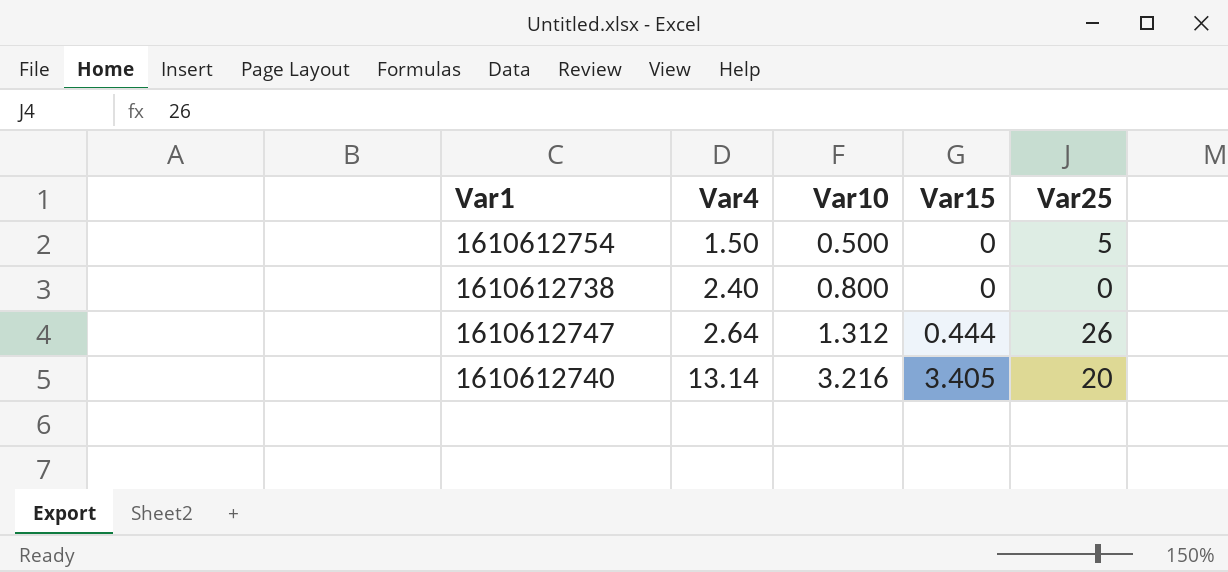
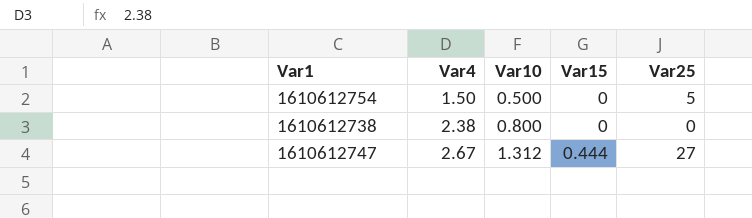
row 1610612740: 13.14 | 3.216 | 3.405 | 20 -> none
1610612738 | Var4: 2.40 -> 2.38
1610612747 | Var4: 2.64 -> 2.67
1610612747 | Var25: 26 -> 27

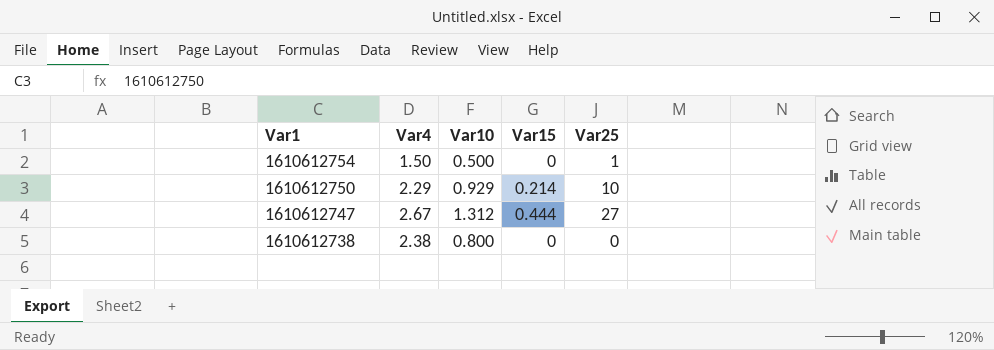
row order: Var4 ascending -> Var1 descending
1610612754 | Var25: 5 -> 1
row 1610612750: none -> 2.29 | 0.929 | 0.214 | 10

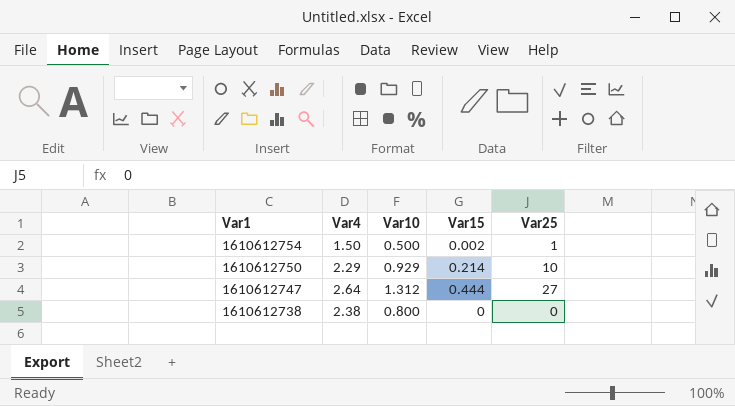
1610612754 | Var15: 0 -> 0.002
1610612747 | Var4: 2.67 -> 2.64

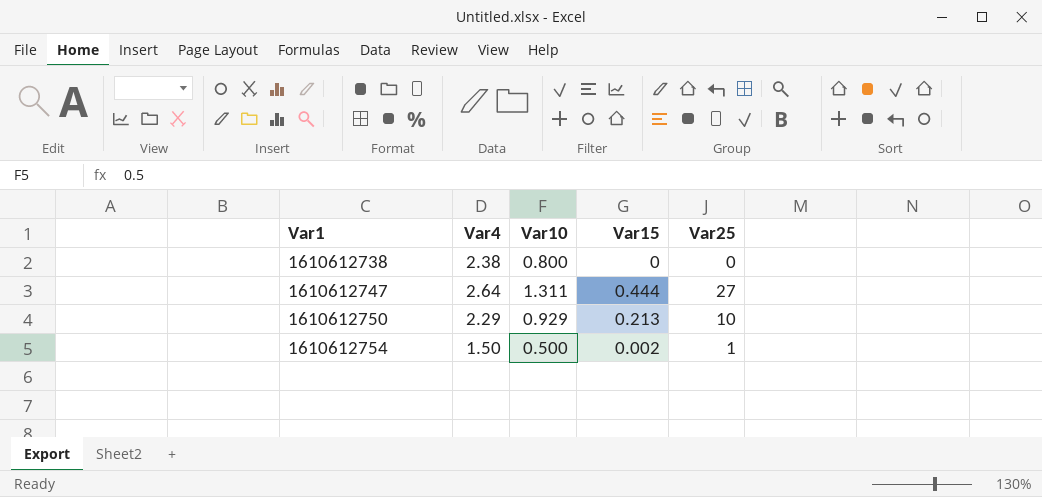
row order: Var1 descending -> Var1 ascending
1610612747 | Var10: 1.312 -> 1.311
1610612750 | Var15: 0.214 -> 0.213

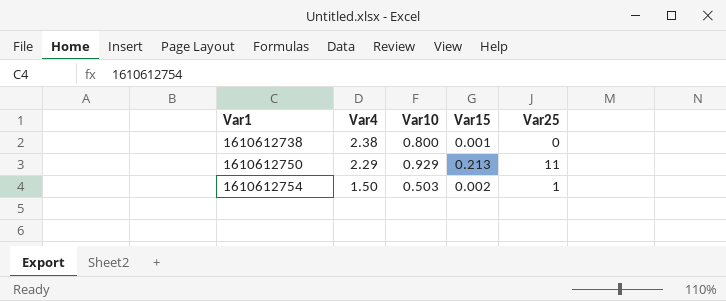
row 1610612747: 2.64 | 1.311 | 0.444 | 27 -> none
1610612738 | Var15: 0 -> 0.001
1610612750 | Var25: 10 -> 11
1610612754 | Var10: 0.500 -> 0.503

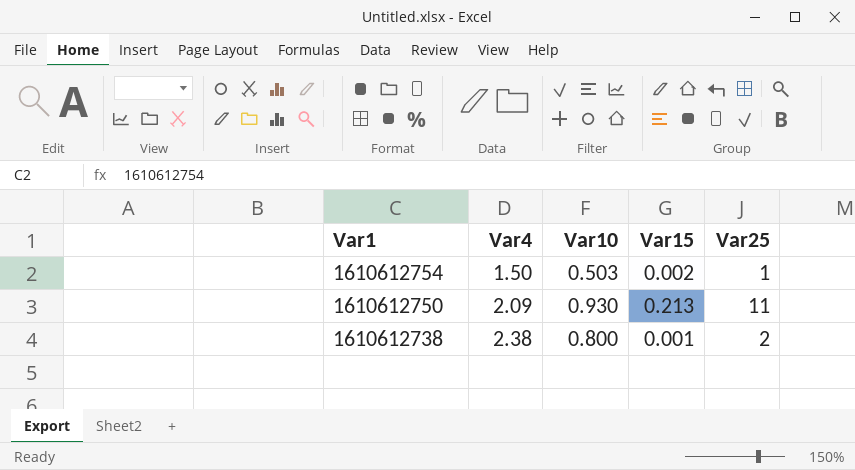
row order: Var1 ascending -> Var1 descending
1610612750 | Var4: 2.29 -> 2.09
1610612750 | Var10: 0.929 -> 0.930
1610612738 | Var25: 0 -> 2

